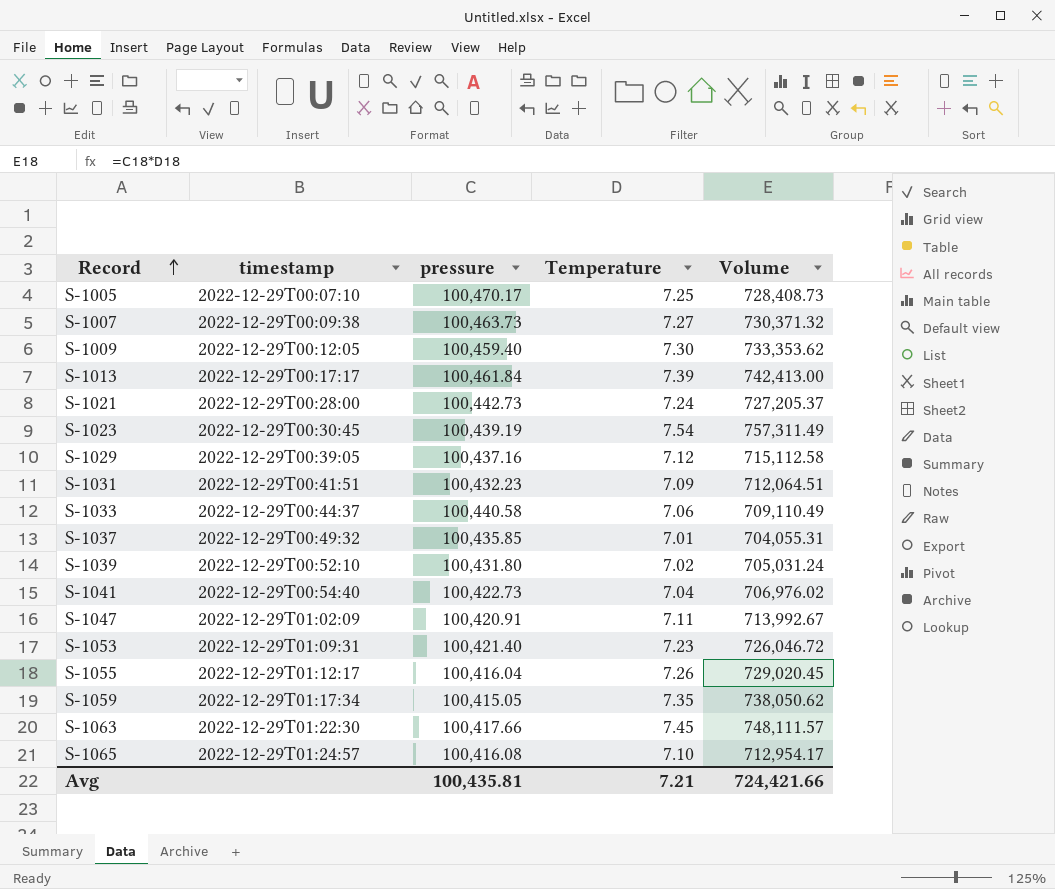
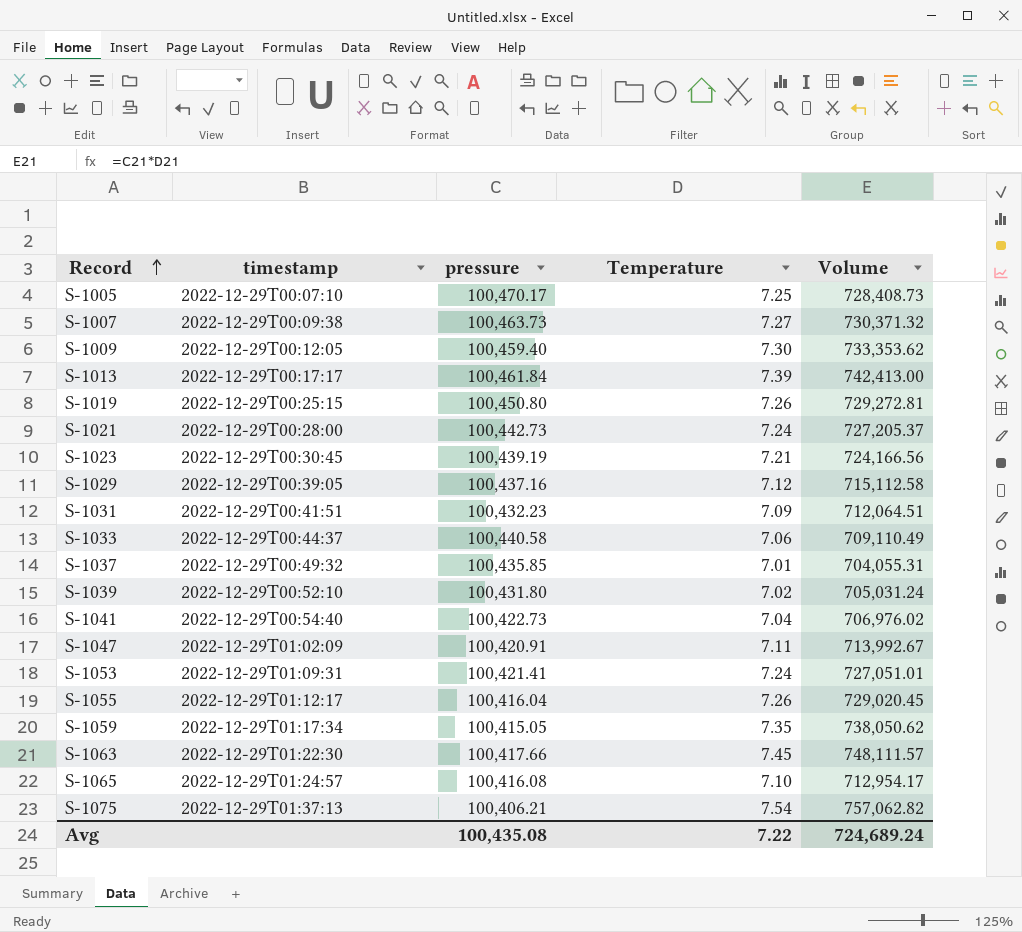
row S-1019: none -> 2022-12-29T00:25:15 | 100,450.80 | 7.26 | 729,272.81
S-1023 | Temperature: 7.54 -> 7.21
S-1023 | Volume: 757,311.49 -> 724,166.56
S-1053 | pressure: 100,421.40 -> 100,421.41
S-1053 | Temperature: 7.23 -> 7.24
S-1053 | Volume: 726,046.72 -> 727,051.01
row S-1075: none -> 2022-12-29T01:37:13 | 100,406.21 | 7.54 | 757,062.82
Avg | pressure: 100,435.81 -> 100,435.08
Avg | Temperature: 7.21 -> 7.22
Avg | Volume: 724,421.66 -> 724,689.24

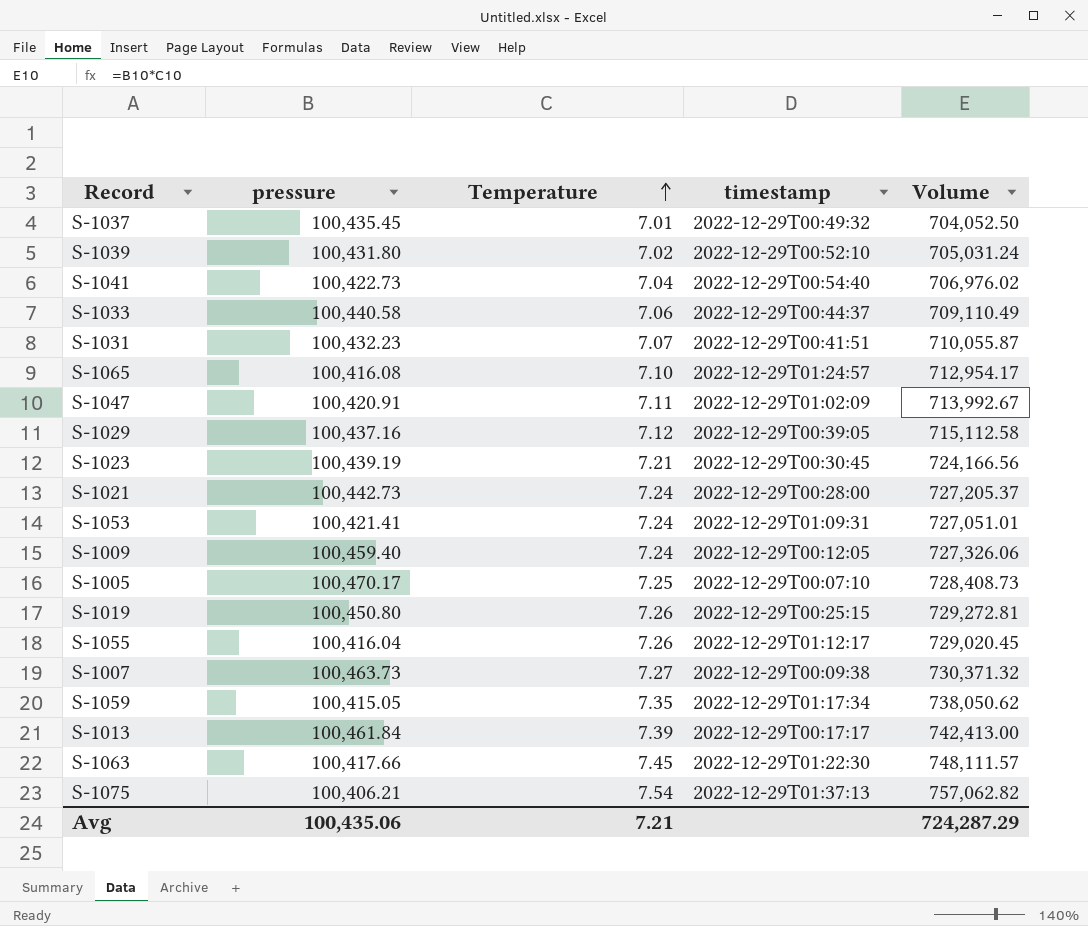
row order: Record ascending -> Temperature ascending
column timestamp | position: 2 -> 4
S-1037 | pressure: 100,435.85 -> 100,435.45
S-1037 | Volume: 704,055.31 -> 704,052.50
S-1031 | Temperature: 7.09 -> 7.07
S-1031 | Volume: 712,064.51 -> 710,055.87
S-1009 | Temperature: 7.30 -> 7.24
S-1009 | Volume: 733,353.62 -> 727,326.06
Avg | pressure: 100,435.08 -> 100,435.06
Avg | Temperature: 7.22 -> 7.21
Avg | Volume: 724,689.24 -> 724,287.29

